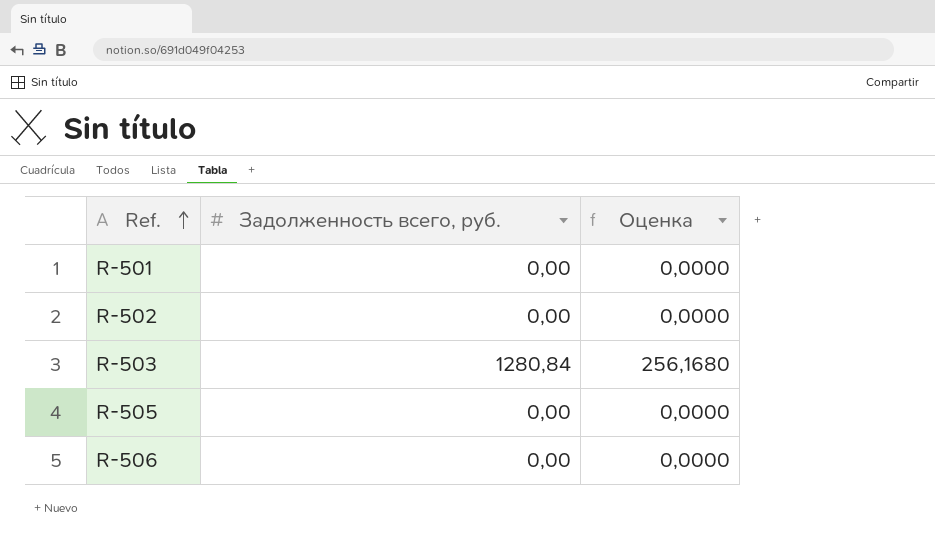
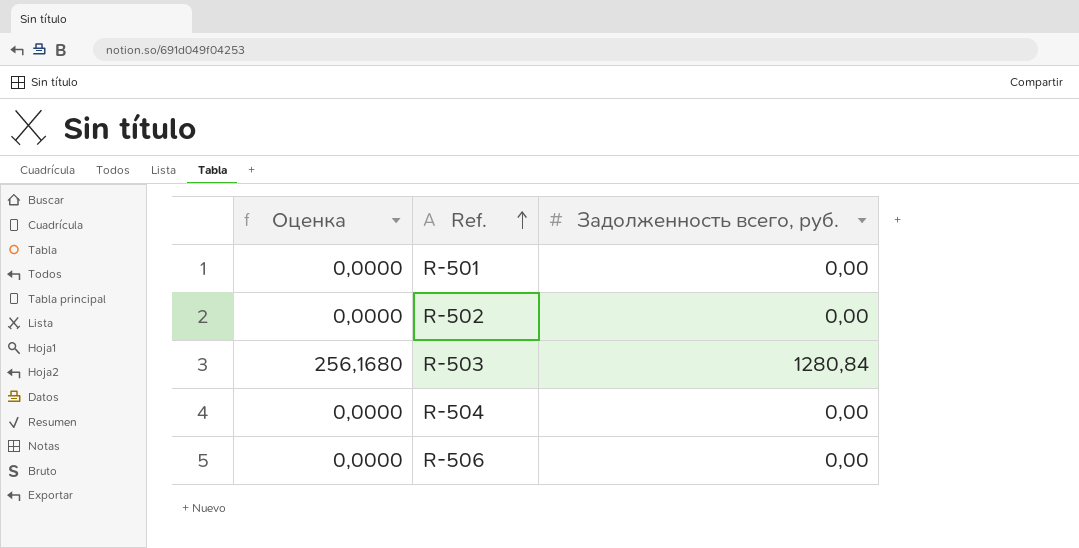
column Оценка | position: 3 -> 1
row R-505: 0,00 | 0,0000 -> none
row R-504: none -> 0,0000 | 0,00

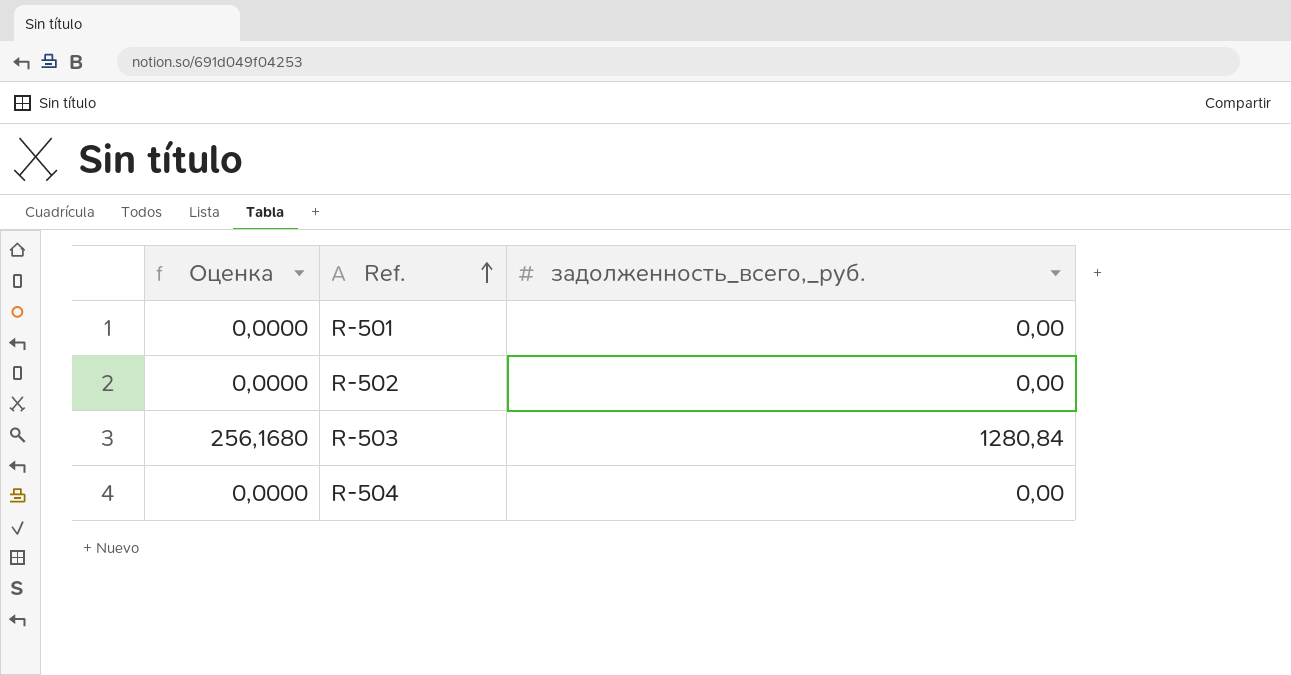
column name: Задолженность всего, руб. -> задолженность_всего,_руб.
row R-506: 0,0000 | 0,00 -> none

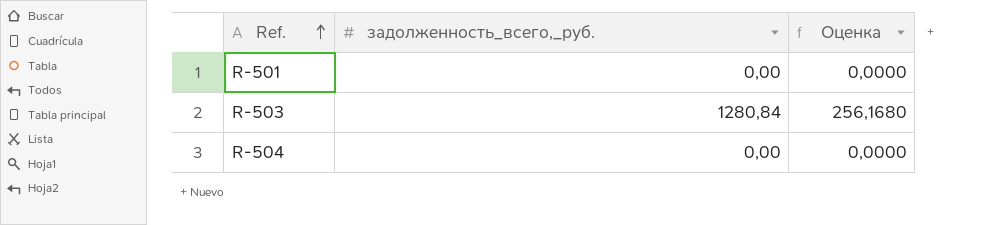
column Оценка | position: 1 -> 3
row R-502: 0,0000 | 0,00 -> none

